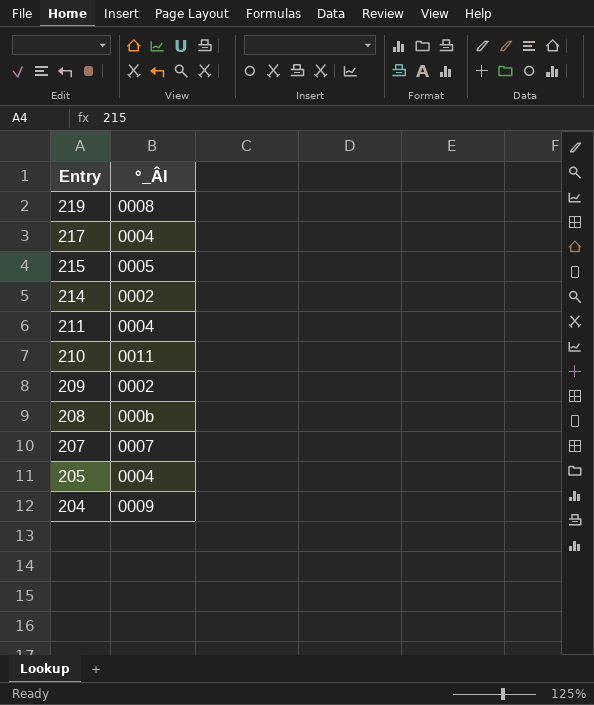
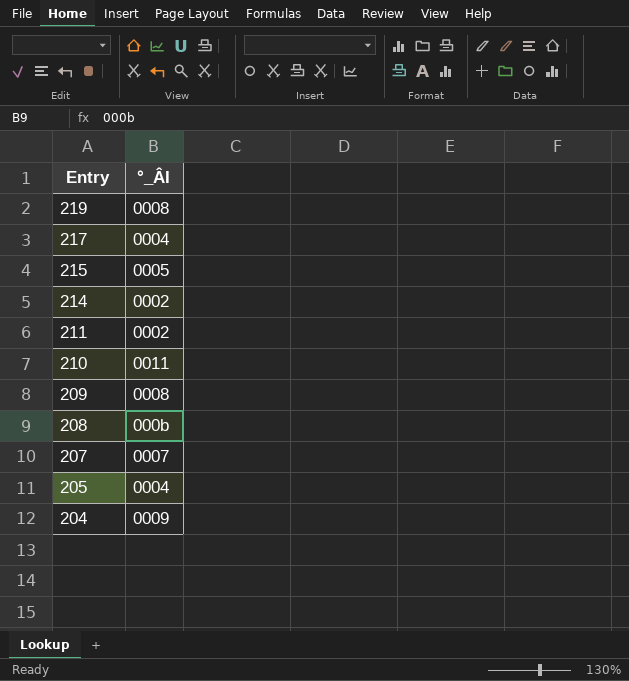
211 | °_ÂI: 0004 -> 0002
209 | °_ÂI: 0002 -> 0008

